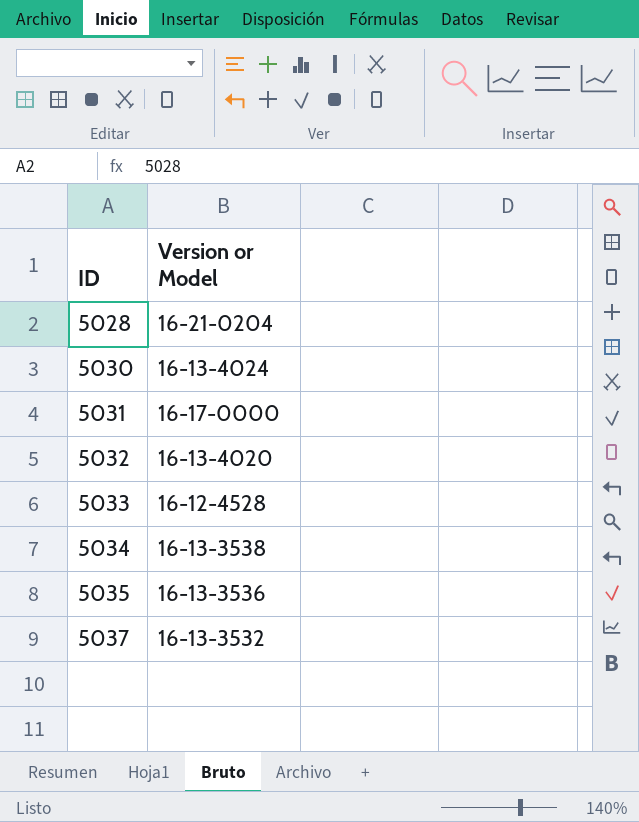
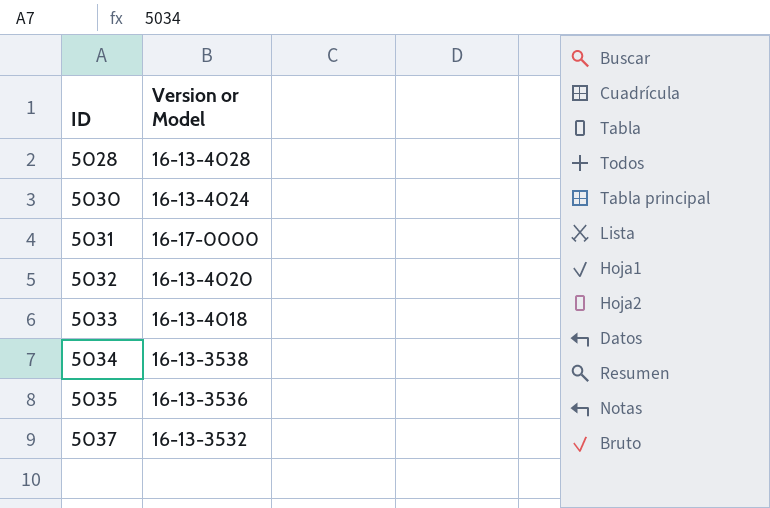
5028 | Version or Model: 16-21-0204 -> 16-13-4028
5033 | Version or Model: 16-12-4528 -> 16-13-4018

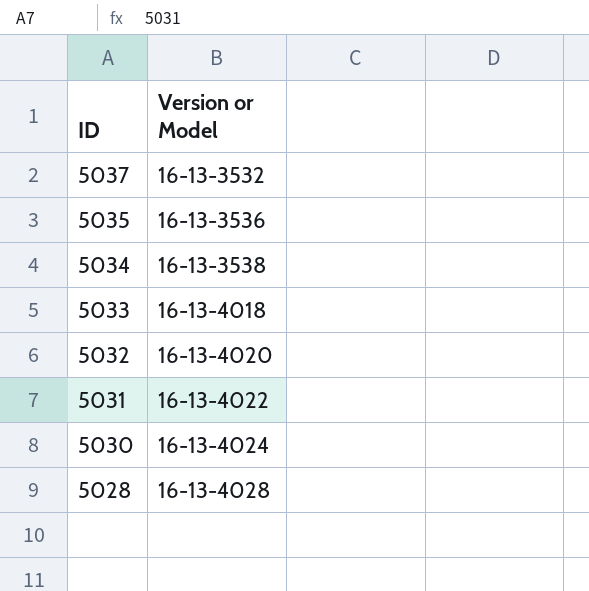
row order: ID ascending -> ID descending
5031 | Version or Model: 16-17-0000 -> 16-13-4022

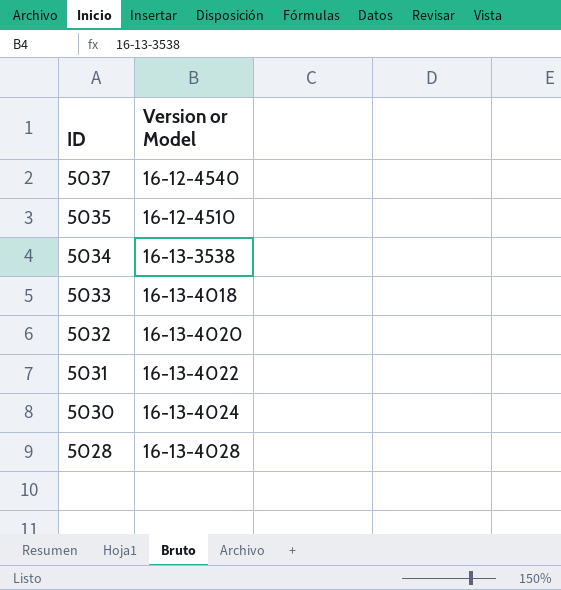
5037 | Version or Model: 16-13-3532 -> 16-12-4540
5035 | Version or Model: 16-13-3536 -> 16-12-4510

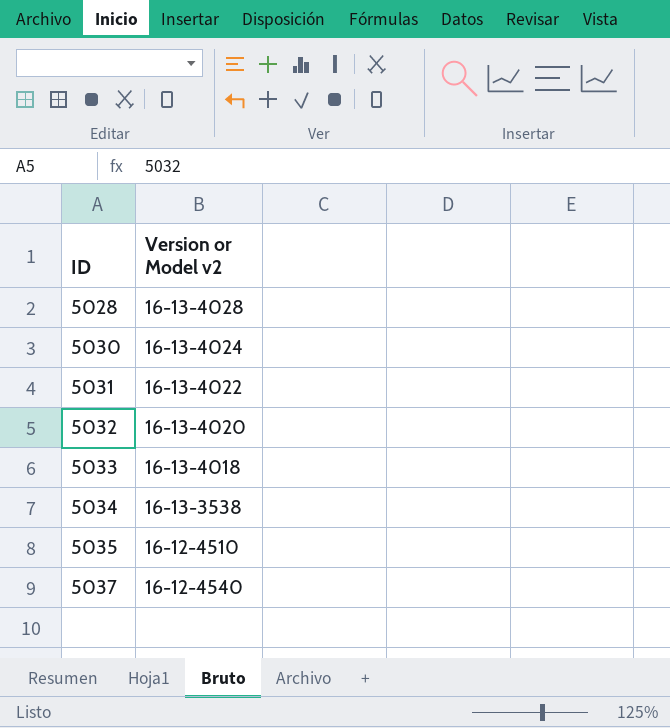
row order: ID descending -> ID ascending
column name: Version or Model -> Version or Model v2

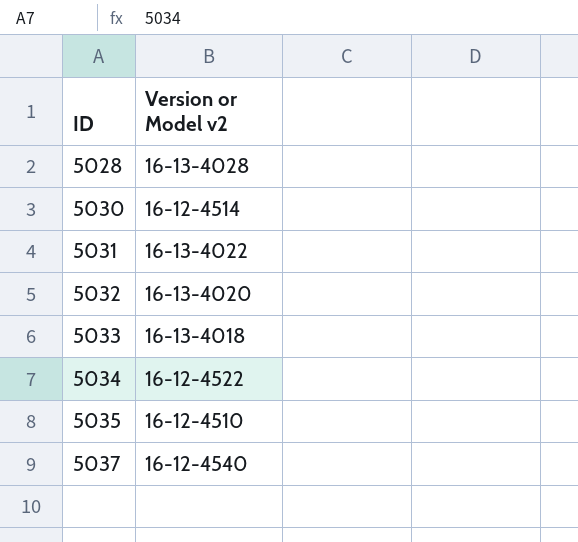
5030 | Version or Model v2: 16-13-4024 -> 16-12-4514
5034 | Version or Model v2: 16-13-3538 -> 16-12-4522

